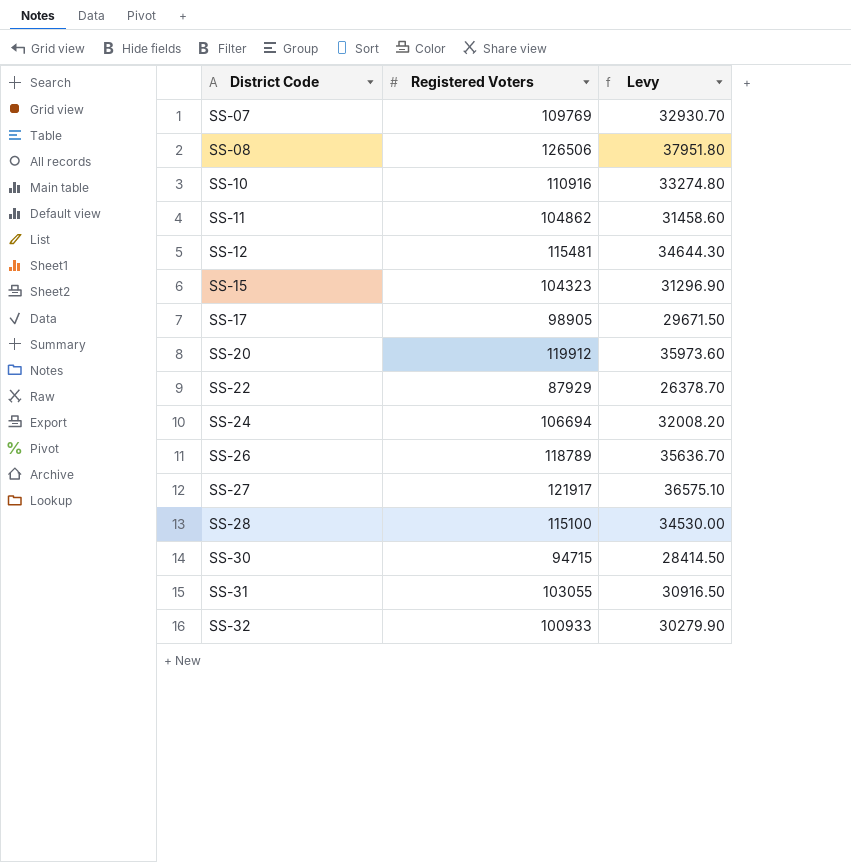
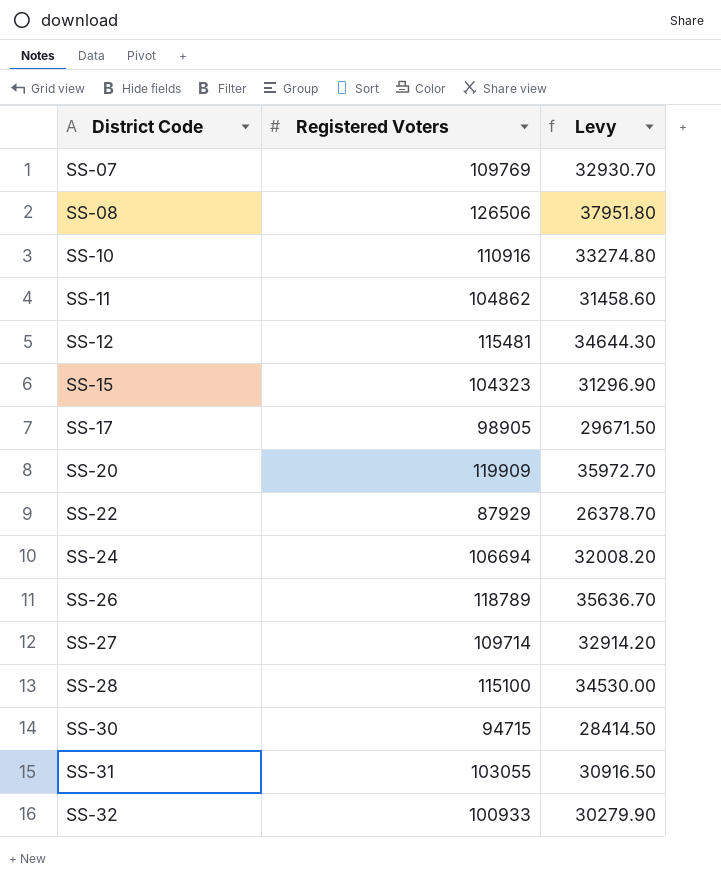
SS-20 | Registered Voters: 119912 -> 119909
SS-20 | Levy: 35973.60 -> 35972.70
SS-27 | Registered Voters: 121917 -> 109714
SS-27 | Levy: 36575.10 -> 32914.20

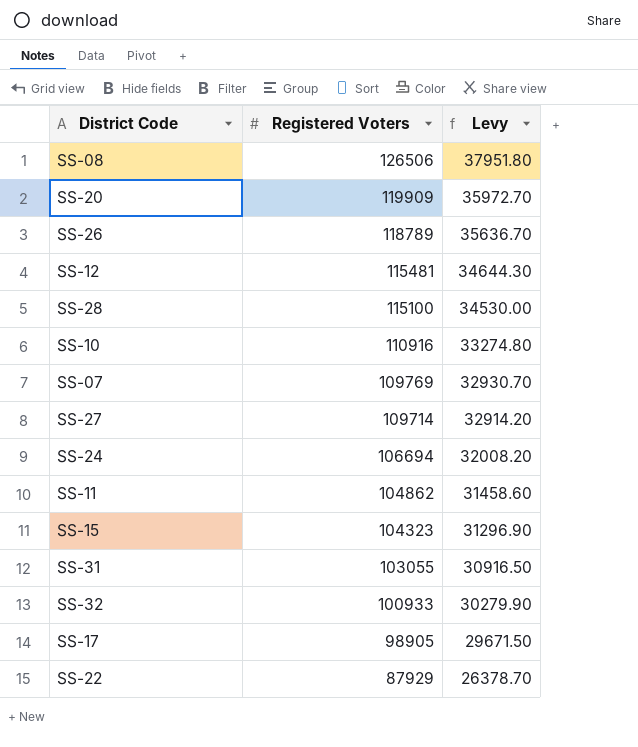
row order: District Code ascending -> Registered Voters descending
row SS-30: 94715 | 28414.50 -> none

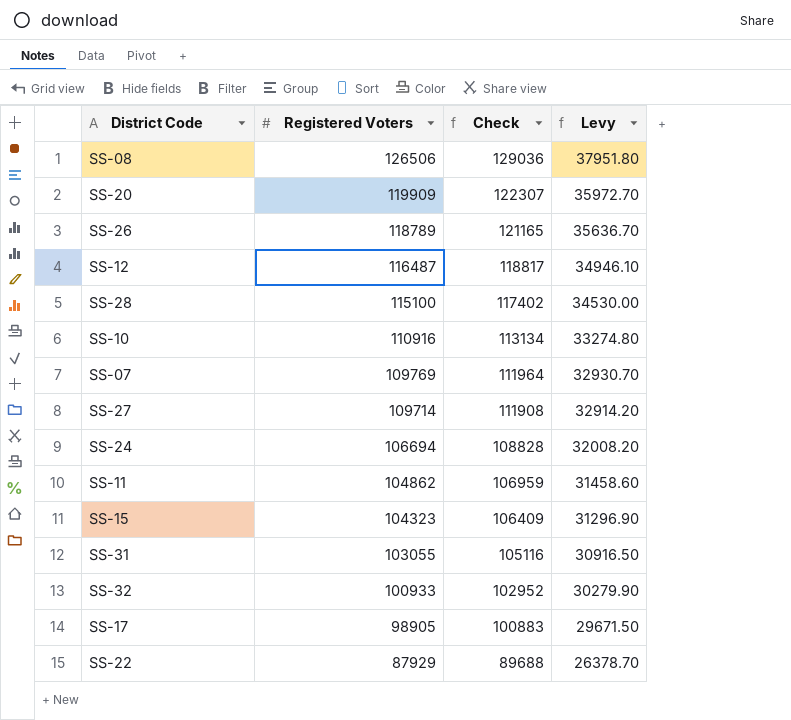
column Check | formula: none -> [Registered Voters] * 1.02
SS-12 | Registered Voters: 115481 -> 116487
SS-12 | Levy: 34644.30 -> 34946.10

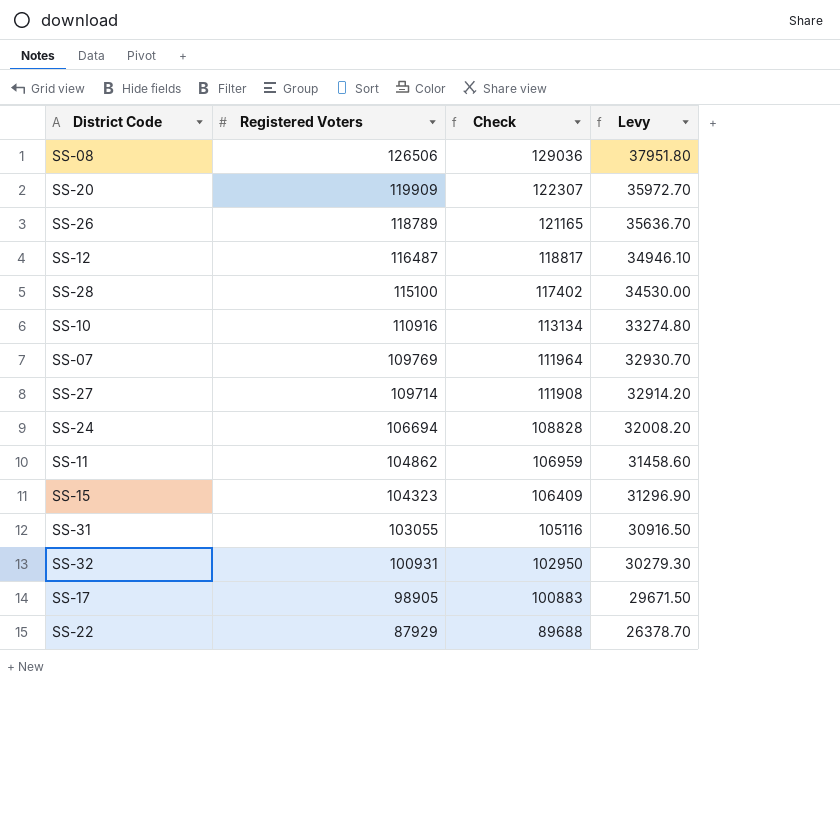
SS-32 | Registered Voters: 100933 -> 100931
SS-32 | Check: 102952 -> 102950
SS-32 | Levy: 30279.90 -> 30279.30

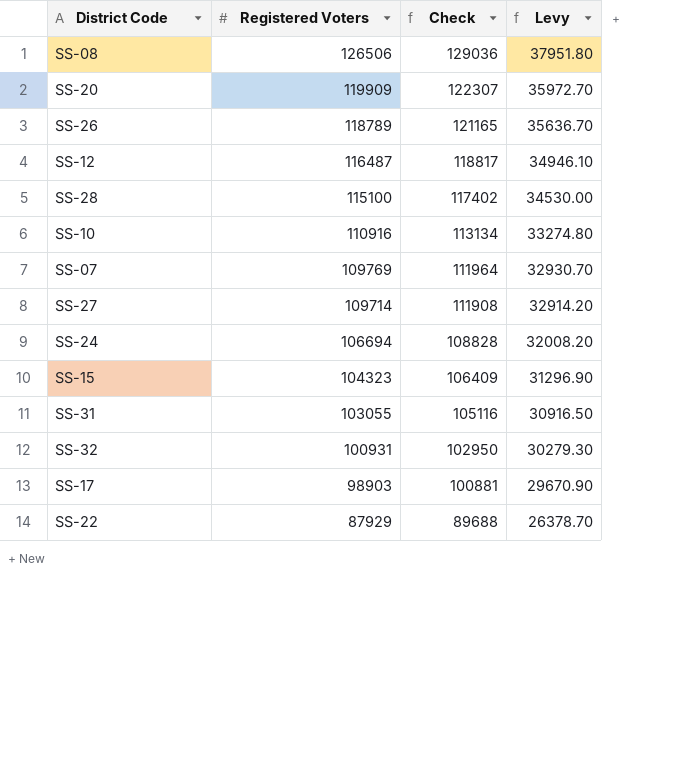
row SS-11: 104862 | 106959 | 31458.60 -> none
SS-17 | Registered Voters: 98905 -> 98903
SS-17 | Check: 100883 -> 100881
SS-17 | Levy: 29671.50 -> 29670.90

